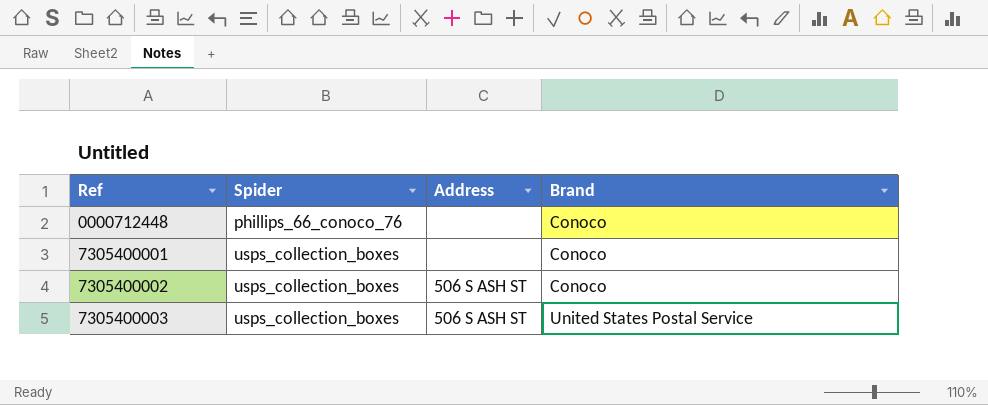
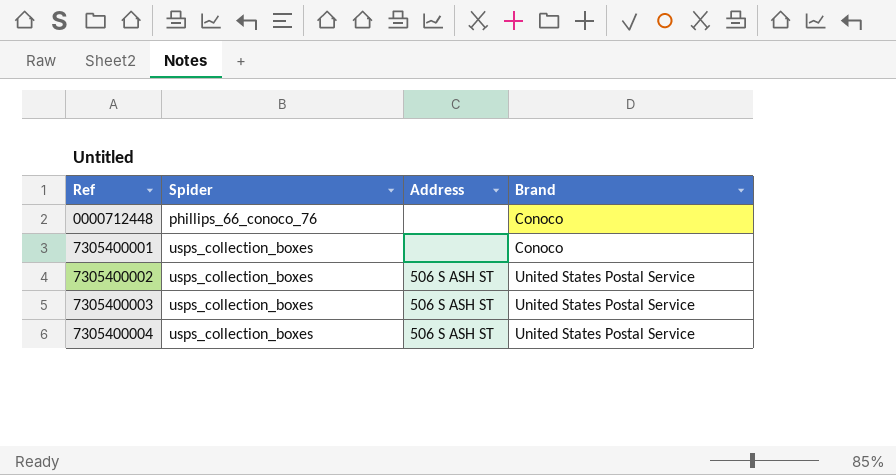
7305400002 | Brand: Conoco -> United States Postal Service
row 7305400004: none -> usps_collection_boxes | 506 S ASH ST | United States Postal Service

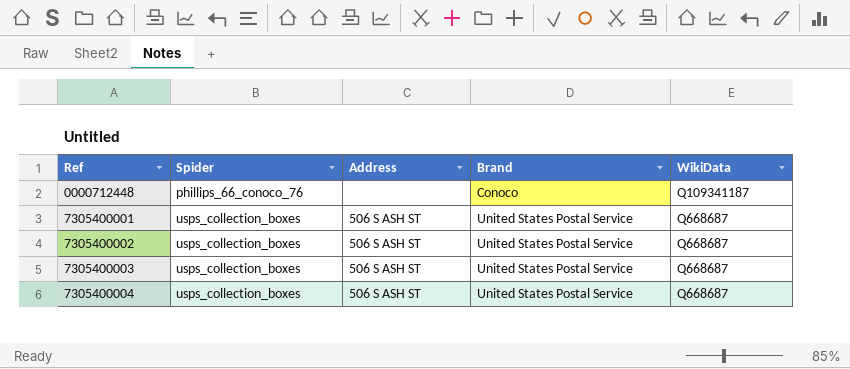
column WikiData | position: none -> 5
7305400001 | Address: none -> 506 S ASH ST
7305400001 | Brand: Conoco -> United States Postal Service

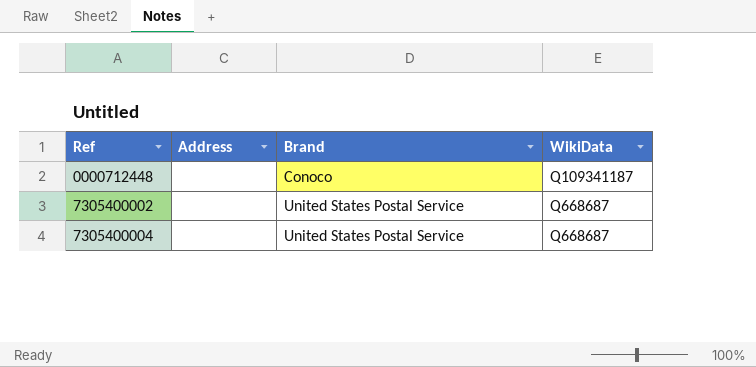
column Spider | position: 2 -> none
row 7305400001: usps_collection_boxes | 506 S ASH ST | United States Postal Service | Q668687 -> none
row 7305400003: usps_collection_boxes | 506 S ASH ST | United States Postal Service | Q668687 -> none
7305400002 | Address: 506 S ASH ST -> none
7305400004 | Address: 506 S ASH ST -> none

